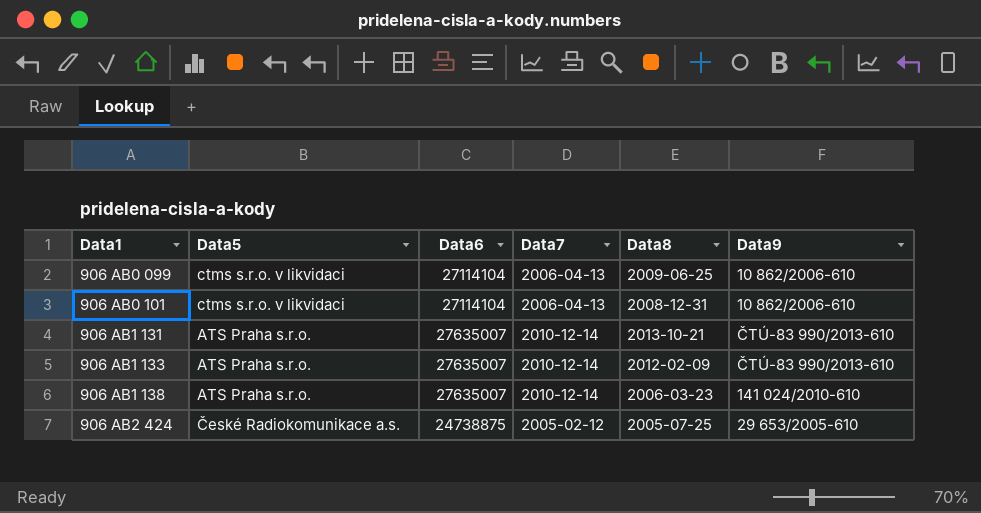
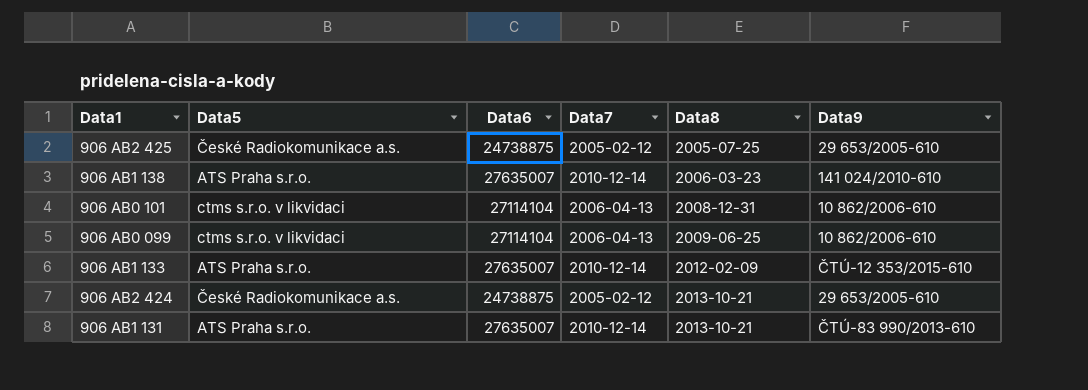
row order: Data1 ascending -> Data8 ascending
row 906 AB2 425: none -> České Radiokomunikace a.s. | 24738875 | 2005-02-12 | 2005-07-25 | 29 653/2005-610
906 AB1 133 | Data9: ČTÚ-83 990/2013-610 -> ČTÚ-12 353/2015-610
906 AB2 424 | Data8: 2005-07-25 -> 2013-10-21

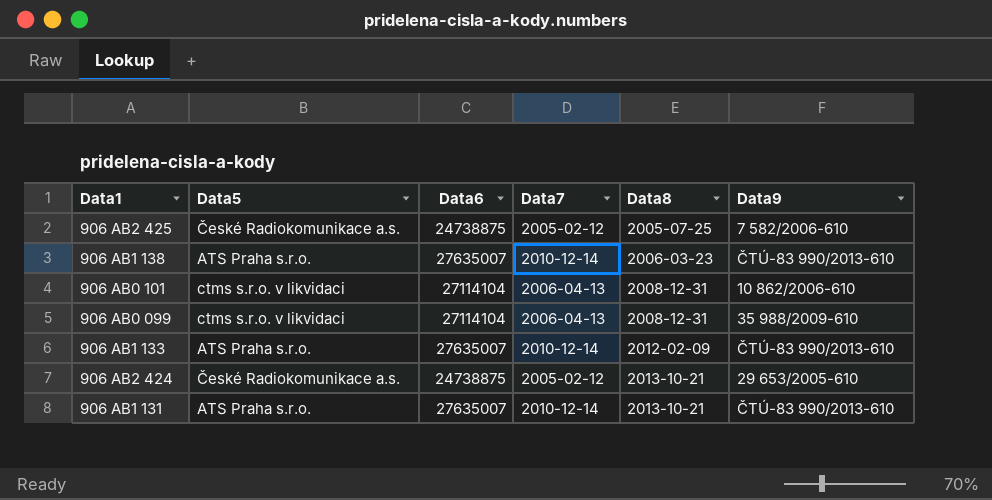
906 AB2 425 | Data9: 29 653/2005-610 -> 7 582/2006-610
906 AB1 138 | Data9: 141 024/2010-610 -> ČTÚ-83 990/2013-610
906 AB0 099 | Data8: 2009-06-25 -> 2008-12-31
906 AB0 099 | Data9: 10 862/2006-610 -> 35 988/2009-610
906 AB1 133 | Data9: ČTÚ-12 353/2015-610 -> ČTÚ-83 990/2013-610

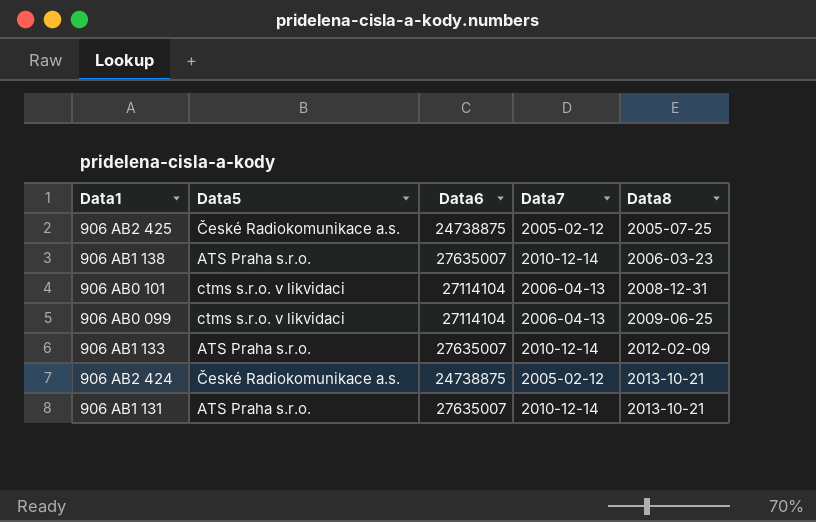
column Data9 | position: 6 -> none
906 AB0 099 | Data8: 2008-12-31 -> 2009-06-25

